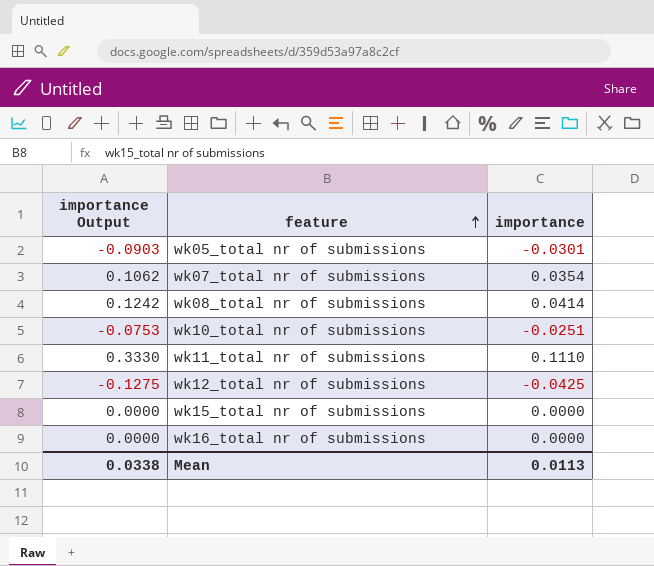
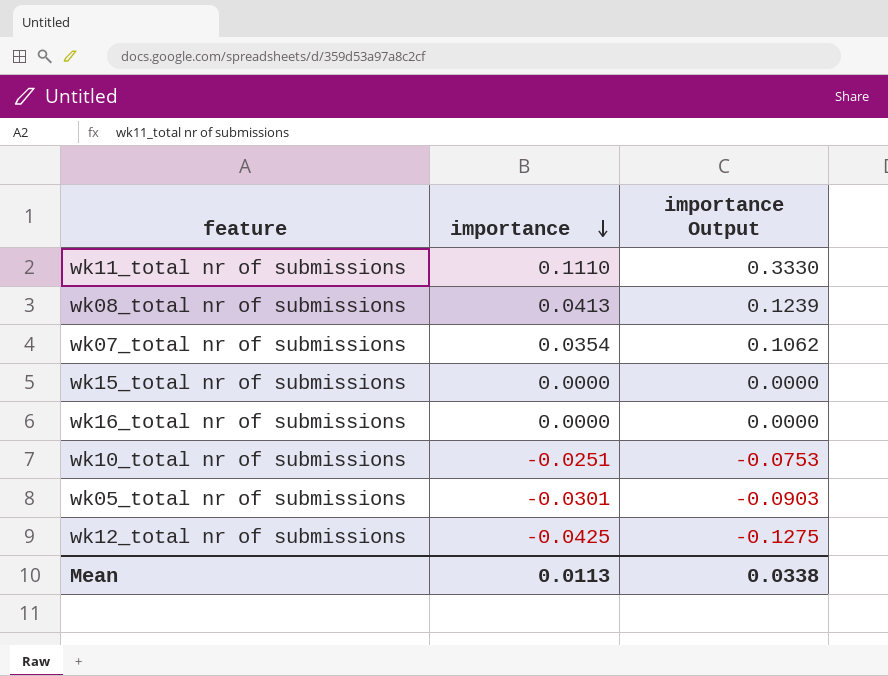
row order: feature ascending -> importance descending
column importance Output | position: 1 -> 3
wk08_total nr of submissions | importance: 0.0414 -> 0.0413
wk08_total nr of submissions | importance Output: 0.1242 -> 0.1239

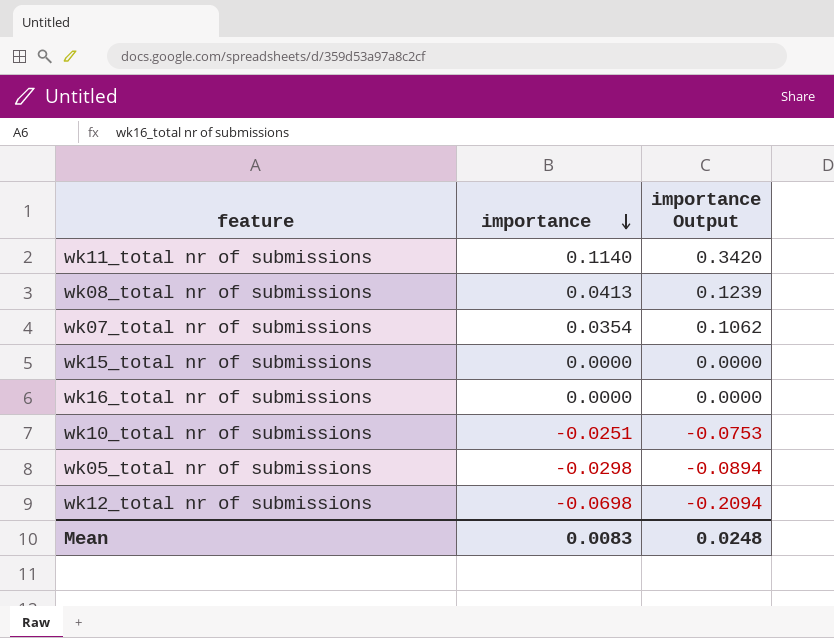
wk11_total nr of submissions | importance: 0.1110 -> 0.1140
wk11_total nr of submissions | importance Output: 0.3330 -> 0.3420
wk05_total nr of submissions | importance: -0.0301 -> -0.0298
wk05_total nr of submissions | importance Output: -0.0903 -> -0.0894
wk12_total nr of submissions | importance: -0.0425 -> -0.0698
wk12_total nr of submissions | importance Output: -0.1275 -> -0.2094
Mean | importance: 0.0113 -> 0.0083
Mean | importance Output: 0.0338 -> 0.0248

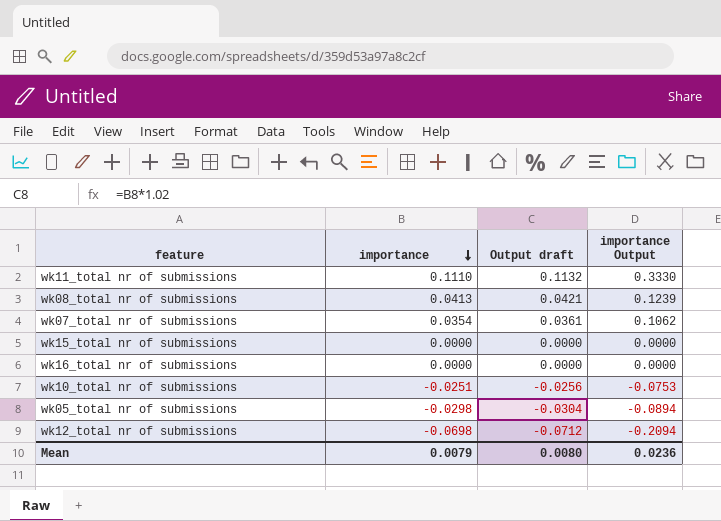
column Output draft | formula: none -> [importance] * 1.02
wk11_total nr of submissions | importance: 0.1140 -> 0.1110
wk11_total nr of submissions | importance Output: 0.3420 -> 0.3330
Mean | importance: 0.0083 -> 0.0079
Mean | importance Output: 0.0248 -> 0.0236

